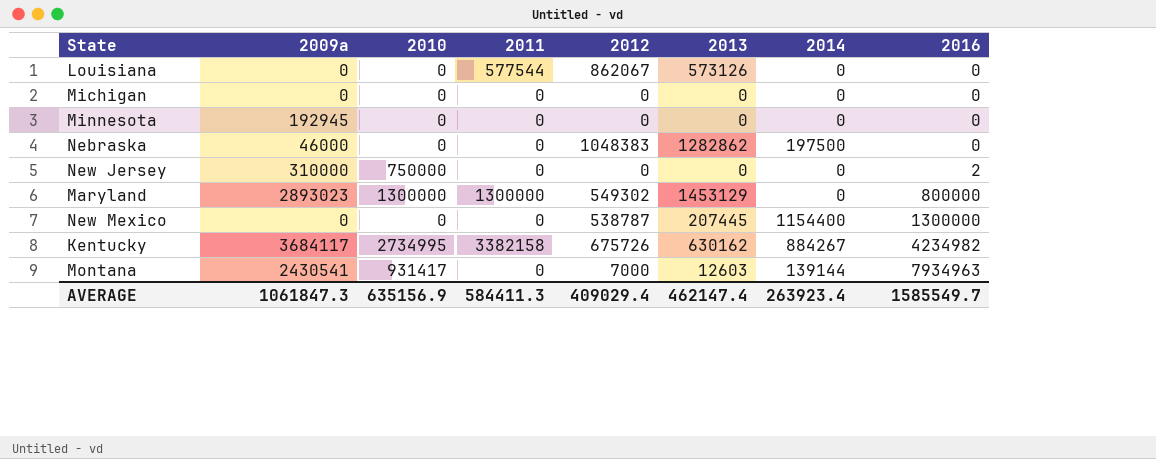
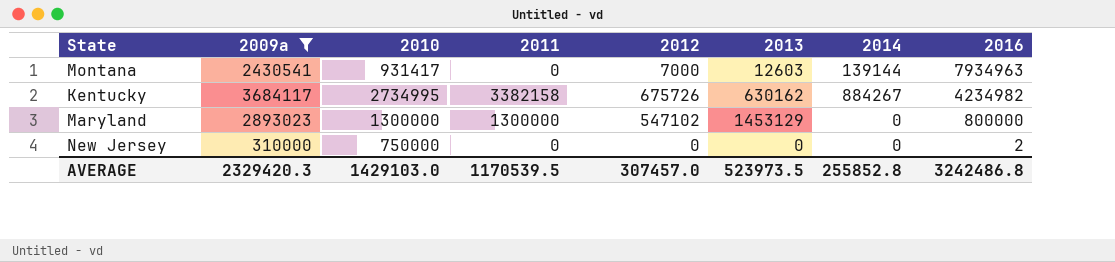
filter: none -> 2009a >= 310000
row order: 2016 ascending -> 2016 descending
Maryland | 2012: 549302 -> 547102
AVERAGE | 2009a: 1061847.3 -> 2329420.3
AVERAGE | 2010: 635156.9 -> 1429103.0
AVERAGE | 2011: 584411.3 -> 1170539.5
AVERAGE | 2012: 409029.4 -> 307457.0
AVERAGE | 2013: 462147.4 -> 523973.5
AVERAGE | 2014: 263923.4 -> 255852.8
AVERAGE | 2016: 1585549.7 -> 3242486.8

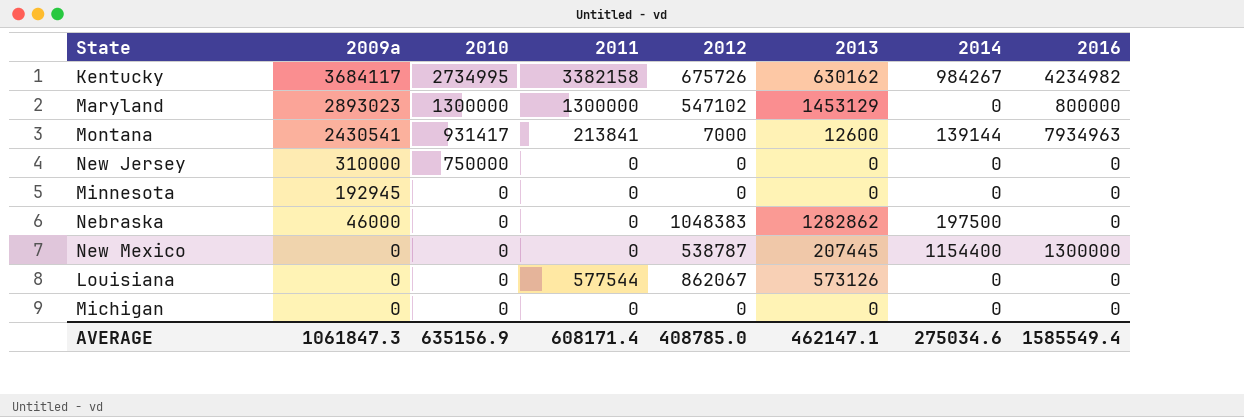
filter: 2009a >= 310000 -> none
row order: 2016 descending -> 2009a descending
Kentucky | 2014: 884267 -> 984267
Montana | 2011: 0 -> 213841
Montana | 2013: 12603 -> 12600
New Jersey | 2016: 2 -> 0
AVERAGE | 2009a: 2329420.3 -> 1061847.3
AVERAGE | 2010: 1429103.0 -> 635156.9
AVERAGE | 2011: 1170539.5 -> 608171.4
AVERAGE | 2012: 307457.0 -> 408785.0
AVERAGE | 2013: 523973.5 -> 462147.1
AVERAGE | 2014: 255852.8 -> 275034.6
AVERAGE | 2016: 3242486.8 -> 1585549.4

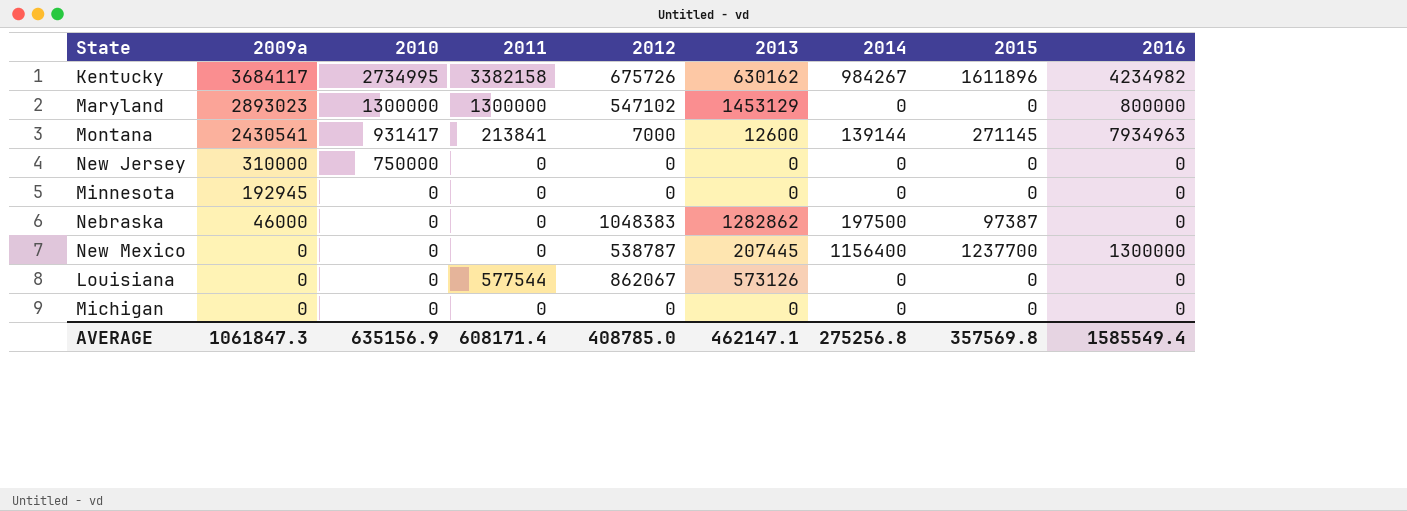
column 2015 | position: none -> 8
New Mexico | 2014: 1154400 -> 1156400
AVERAGE | 2014: 275034.6 -> 275256.8

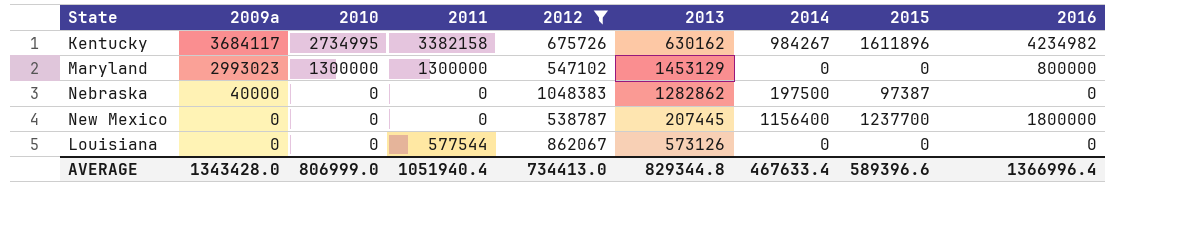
filter: none -> 2012 >= 538787
Maryland | 2009a: 2893023 -> 2993023
Nebraska | 2009a: 46000 -> 40000
New Mexico | 2016: 1300000 -> 1800000
AVERAGE | 2009a: 1061847.3 -> 1343428.0
AVERAGE | 2010: 635156.9 -> 806999.0
AVERAGE | 2011: 608171.4 -> 1051940.4
AVERAGE | 2012: 408785.0 -> 734413.0
AVERAGE | 2013: 462147.1 -> 829344.8
AVERAGE | 2014: 275256.8 -> 467633.4
AVERAGE | 2015: 357569.8 -> 589396.6
AVERAGE | 2016: 1585549.4 -> 1366996.4

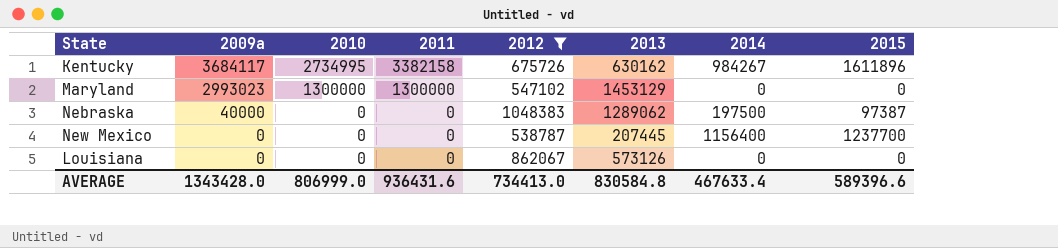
column 2016 | position: 9 -> none
Nebraska | 2013: 1282862 -> 1289062
Louisiana | 2011: 577544 -> 0
AVERAGE | 2011: 1051940.4 -> 936431.6
AVERAGE | 2013: 829344.8 -> 830584.8

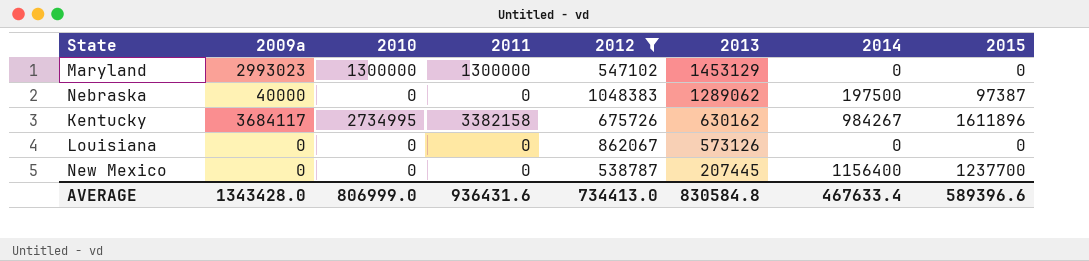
row order: 2009a descending -> 2013 descending

